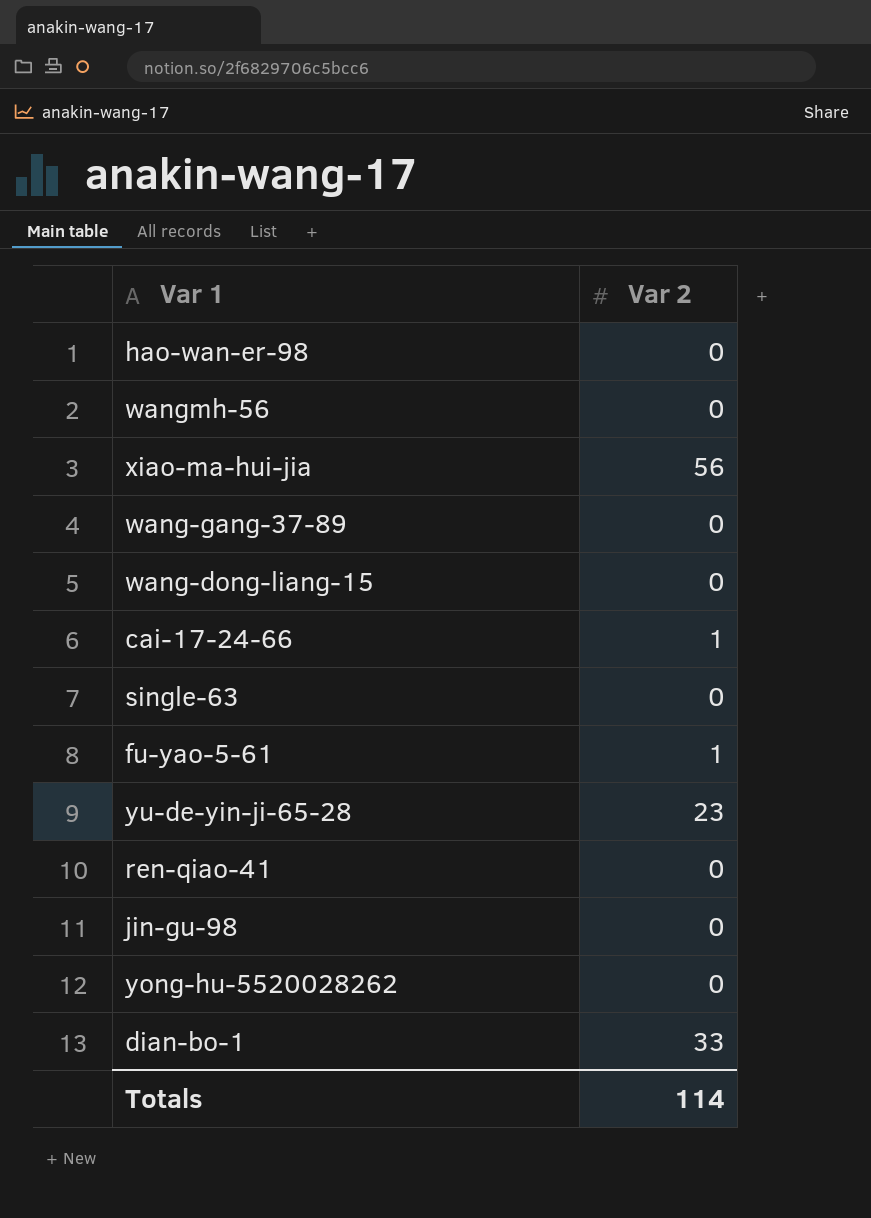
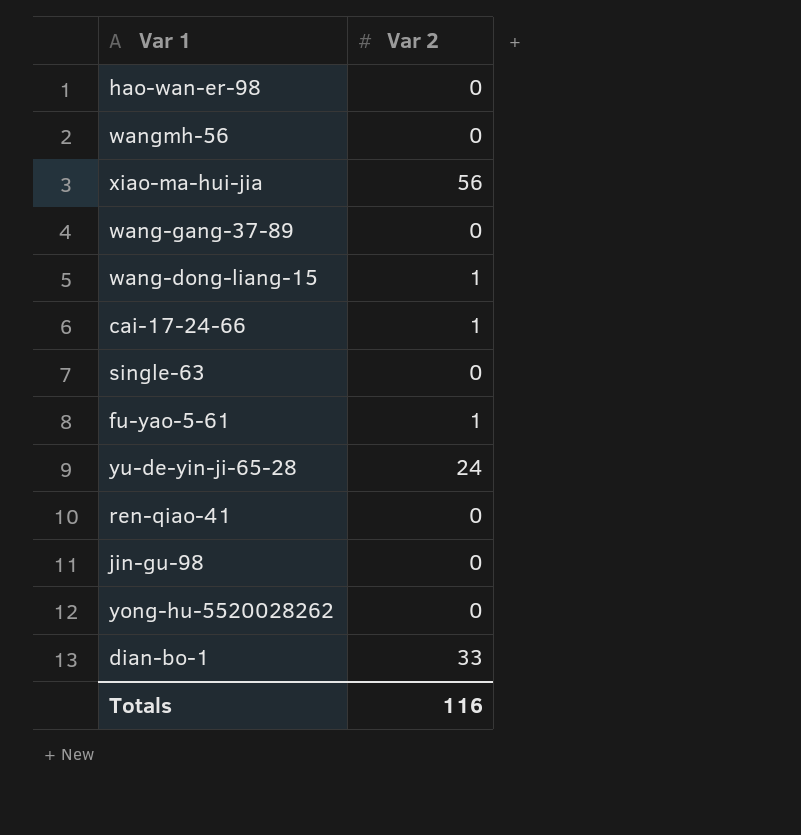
wang-dong-liang-15 | Var 2: 0 -> 1
yu-de-yin-ji-65-28 | Var 2: 23 -> 24
Totals | Var 2: 114 -> 116

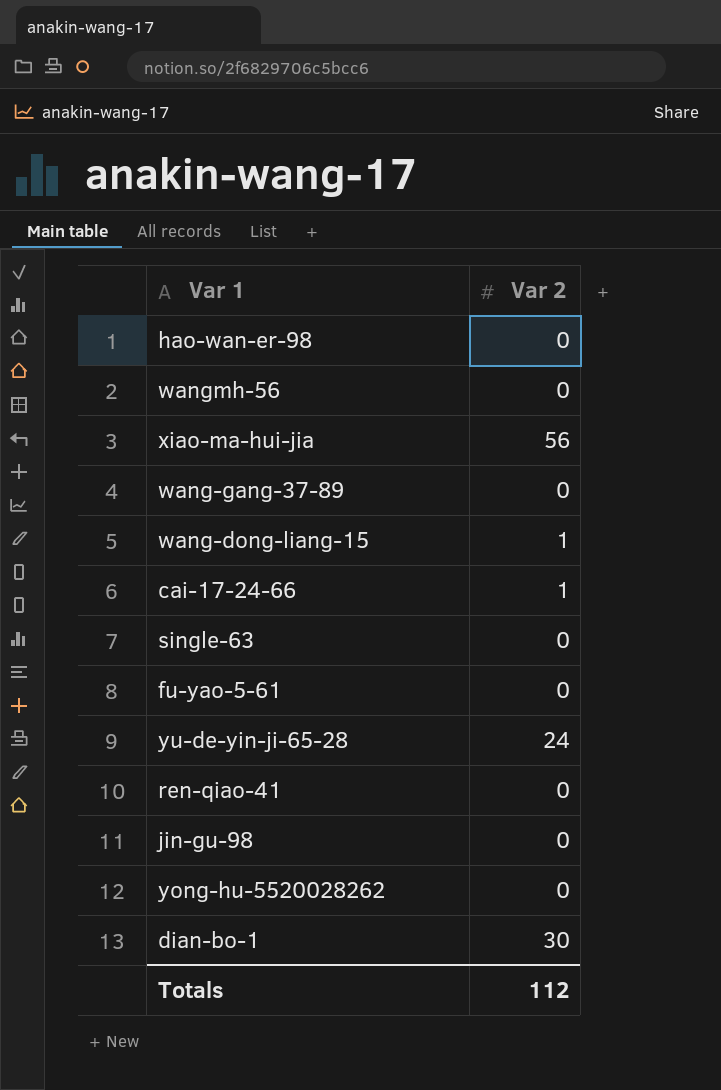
fu-yao-5-61 | Var 2: 1 -> 0
dian-bo-1 | Var 2: 33 -> 30
Totals | Var 2: 116 -> 112

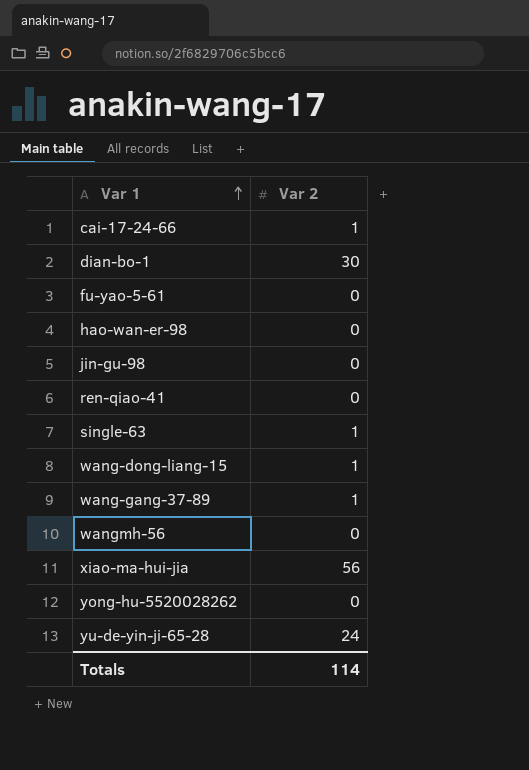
row order: none -> Var 1 ascending
single-63 | Var 2: 0 -> 1
wang-gang-37-89 | Var 2: 0 -> 1
Totals | Var 2: 112 -> 114

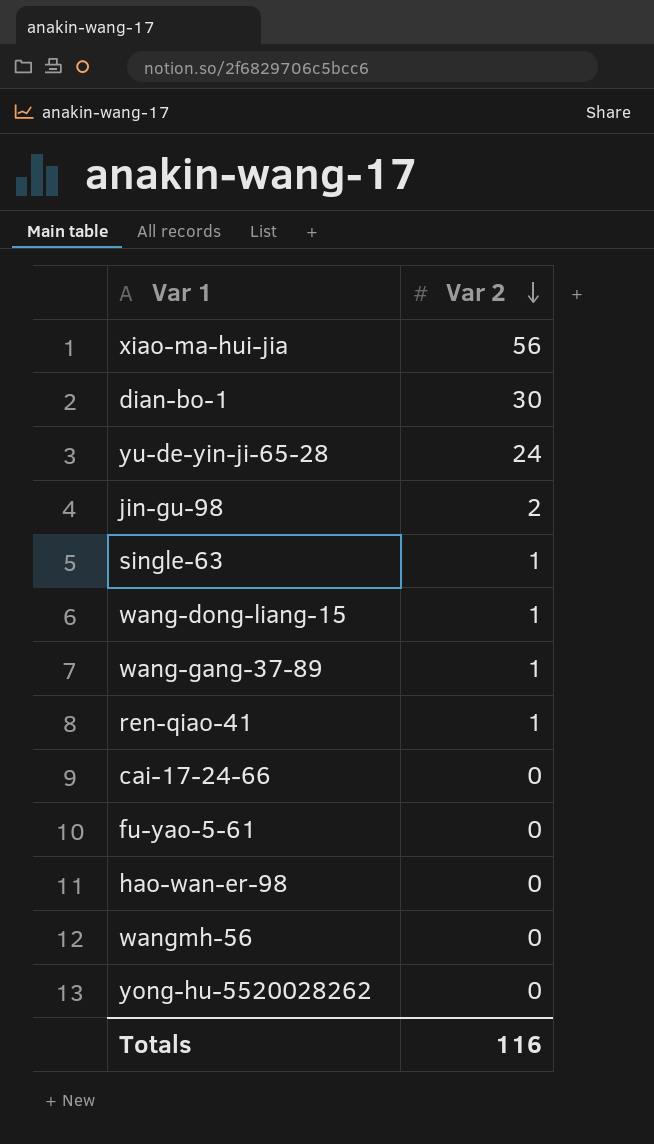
row order: Var 1 ascending -> Var 2 descending
jin-gu-98 | Var 2: 0 -> 2
ren-qiao-41 | Var 2: 0 -> 1
cai-17-24-66 | Var 2: 1 -> 0
Totals | Var 2: 114 -> 116

